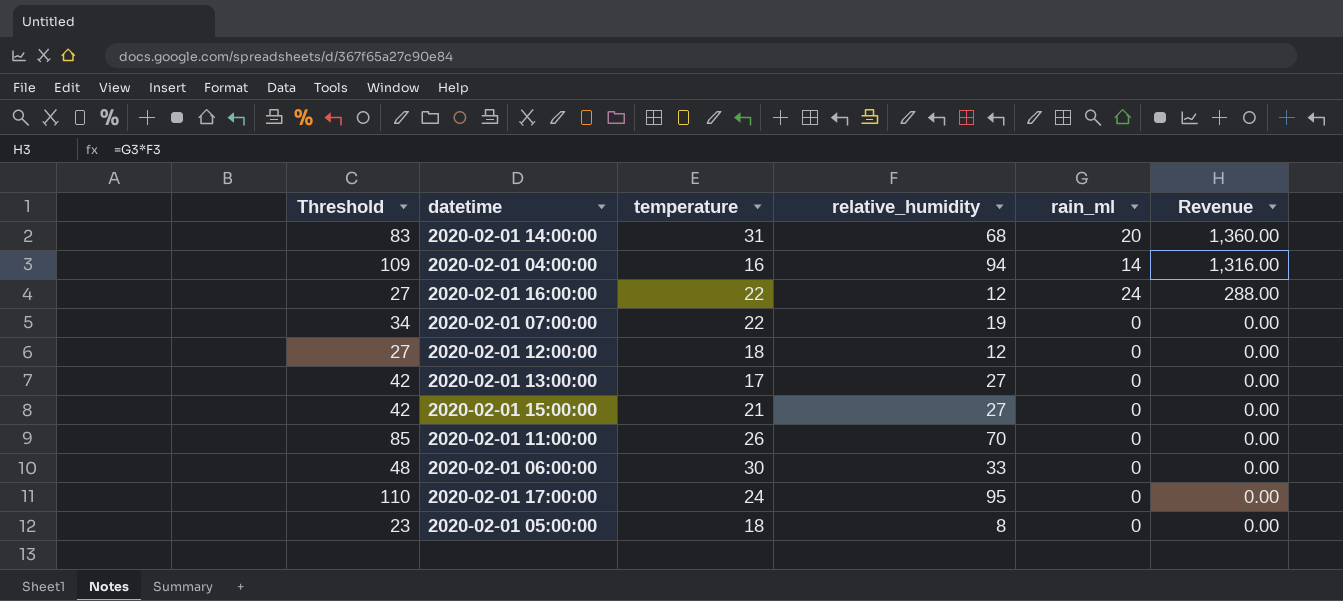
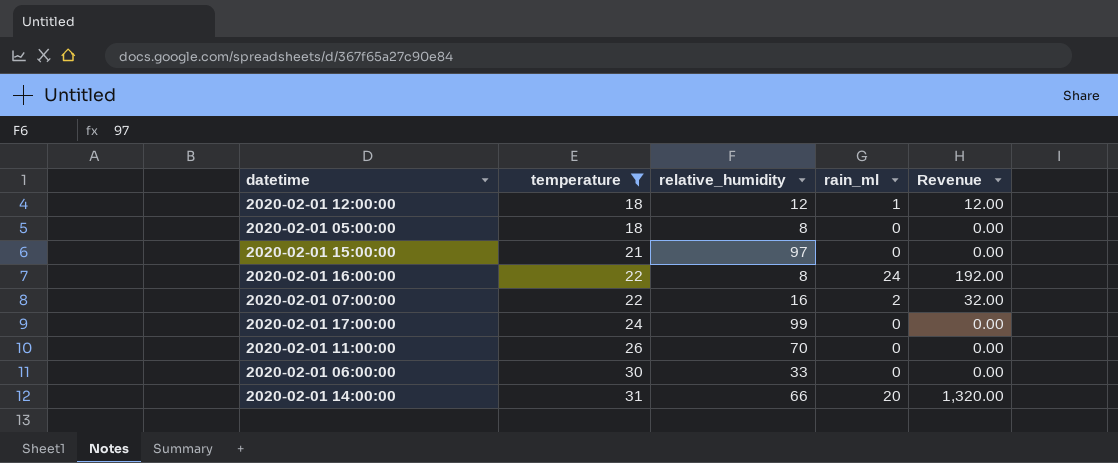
filter: none -> temperature >= 18
row order: Revenue descending -> temperature ascending
column Threshold | formula: [relative_humidity] + 15 -> none
2020-02-01 12:00:00 | rain_ml: 0 -> 1
2020-02-01 12:00:00 | Revenue: 0.00 -> 12.00
2020-02-01 15:00:00 | relative_humidity: 27 -> 97
2020-02-01 16:00:00 | relative_humidity: 12 -> 8
2020-02-01 16:00:00 | Revenue: 288.00 -> 192.00
2020-02-01 07:00:00 | relative_humidity: 19 -> 16
2020-02-01 07:00:00 | rain_ml: 0 -> 2
2020-02-01 07:00:00 | Revenue: 0.00 -> 32.00
2020-02-01 17:00:00 | relative_humidity: 95 -> 99
2020-02-01 14:00:00 | relative_humidity: 68 -> 66
2020-02-01 14:00:00 | Revenue: 1,360.00 -> 1,320.00

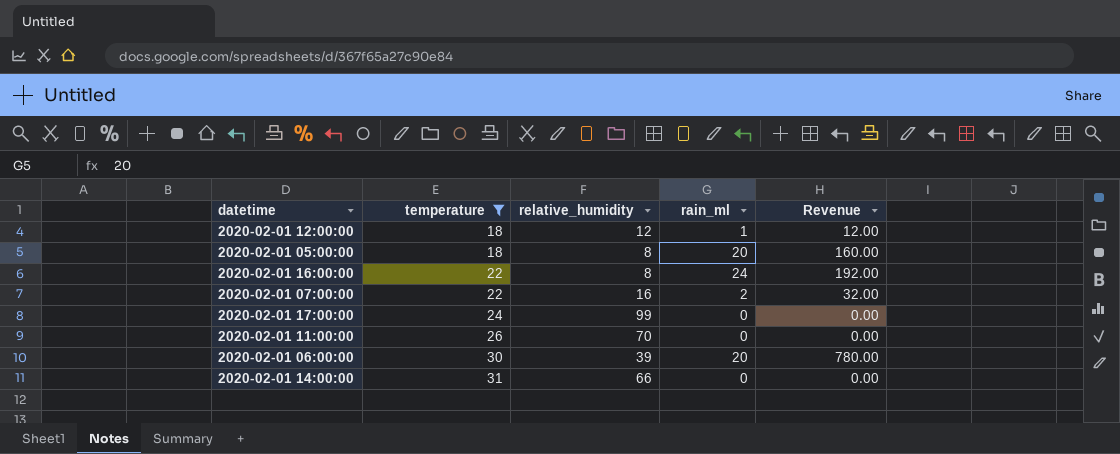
row 2020-02-01 15:00:00: 21 | 97 | 0 | 0.00 -> none
2020-02-01 05:00:00 | rain_ml: 0 -> 20
2020-02-01 05:00:00 | Revenue: 0.00 -> 160.00
2020-02-01 06:00:00 | relative_humidity: 33 -> 39
2020-02-01 06:00:00 | rain_ml: 0 -> 20
2020-02-01 06:00:00 | Revenue: 0.00 -> 780.00
2020-02-01 14:00:00 | rain_ml: 20 -> 0
2020-02-01 14:00:00 | Revenue: 1,320.00 -> 0.00

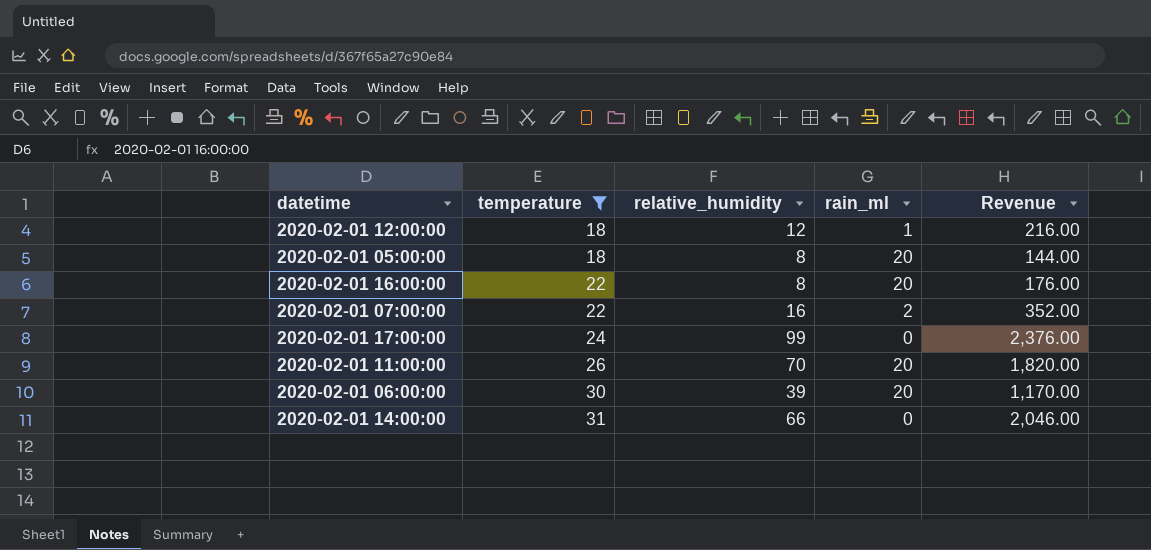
column Revenue | formula: [relative_humidity] * [rain_ml] -> [temperature] * [relative_humidity]
2020-02-01 16:00:00 | rain_ml: 24 -> 20
2020-02-01 11:00:00 | rain_ml: 0 -> 20

